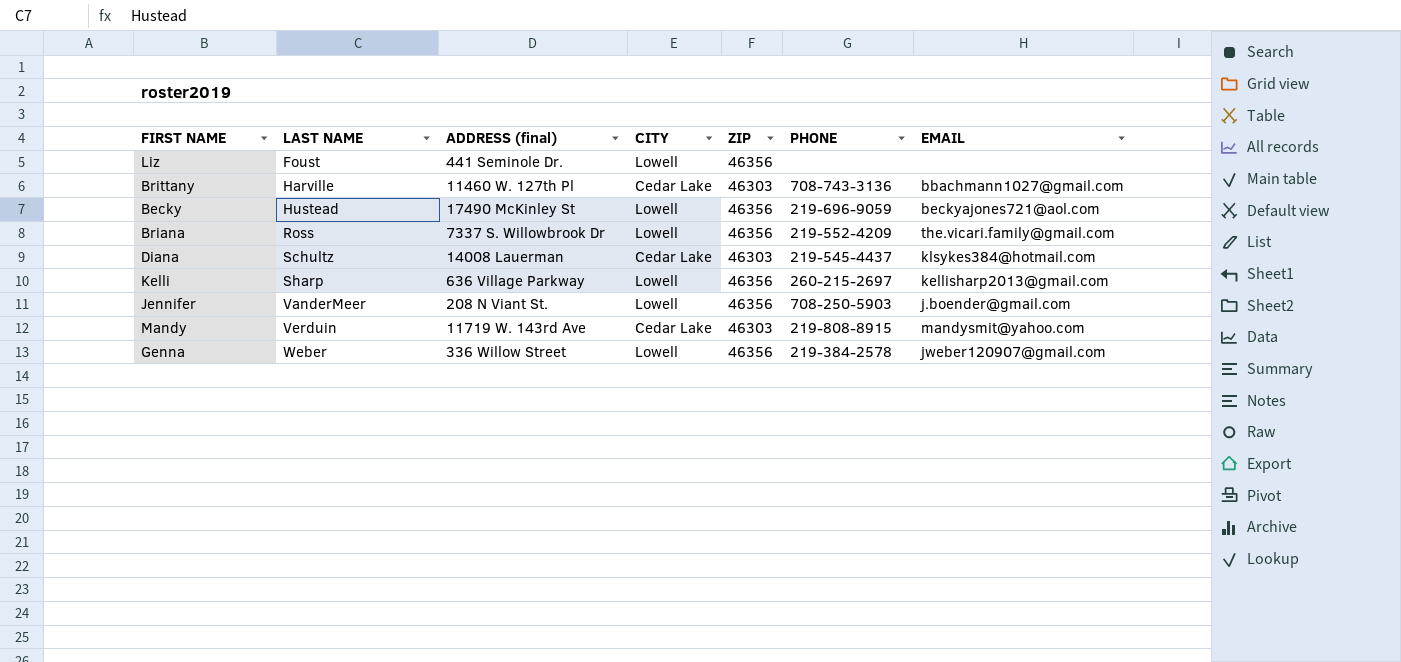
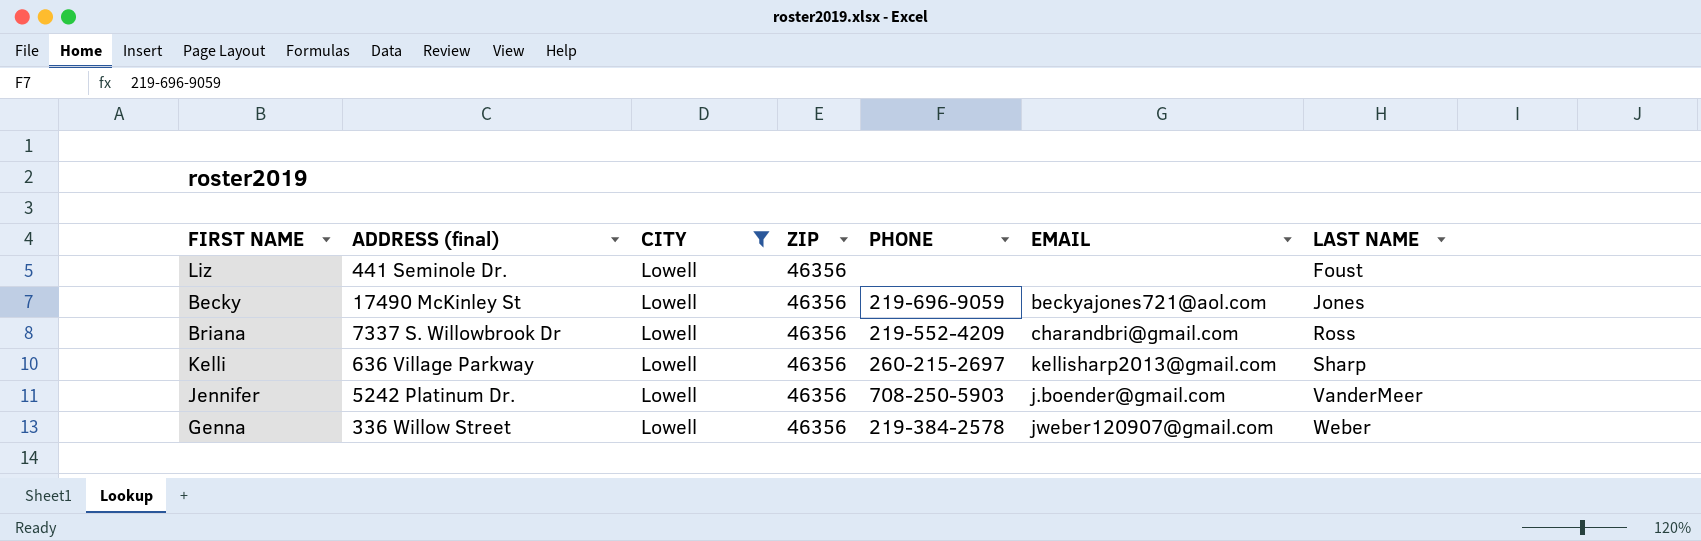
filter: none -> CITY = Lowell
column LAST NAME | position: 2 -> 7
Becky | LAST NAME: Hustead -> Jones
Briana | EMAIL: the.vicari.family@gmail.com -> charandbri@gmail.com
Jennifer | ADDRESS (final): 208 N Viant St. -> 5242 Platinum Dr.

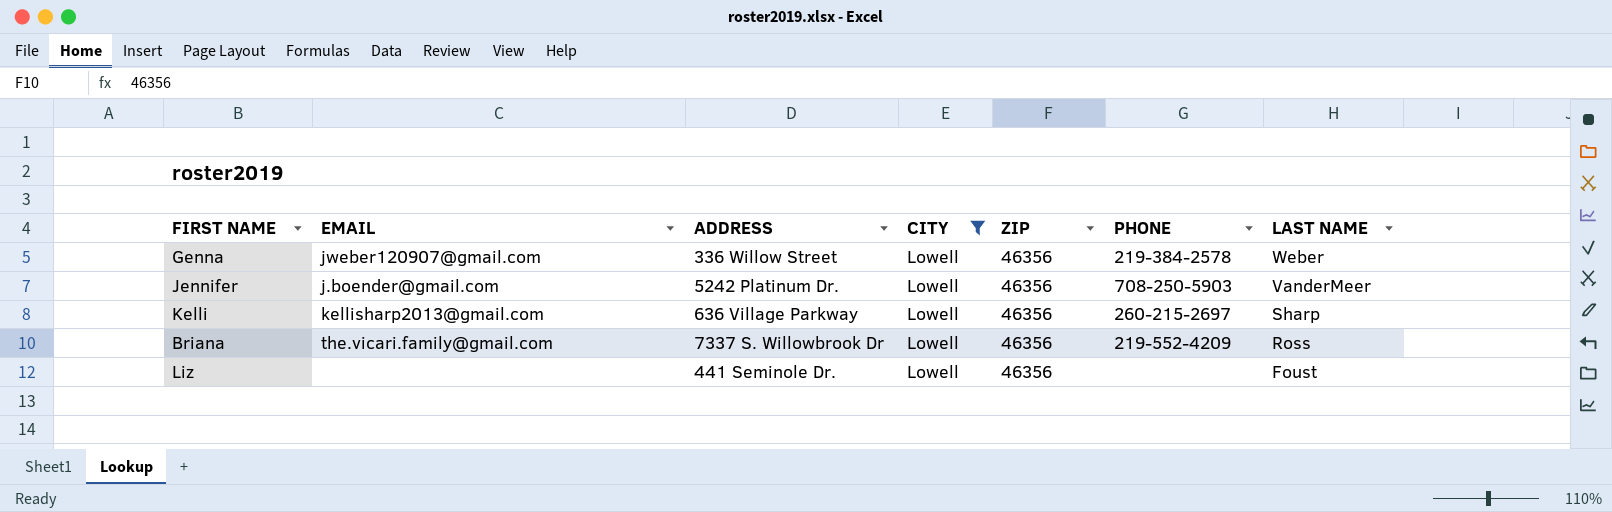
row order: LAST NAME ascending -> LAST NAME descending
column EMAIL | position: 6 -> 2
column name: ADDRESS (final) -> ADDRESS
row Becky: 17490 McKinley St | Lowell | 46356 | 219-696-9059 | beckyajones721@aol.com | Jones -> none
Briana | EMAIL: charandbri@gmail.com -> the.vicari.family@gmail.com

